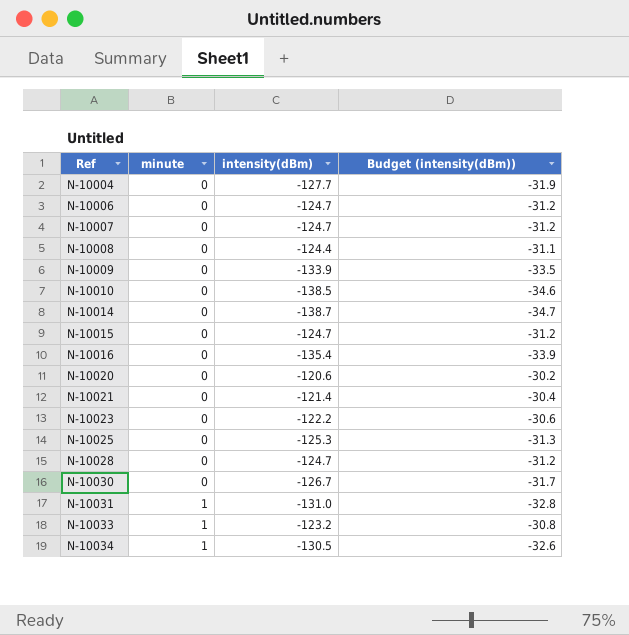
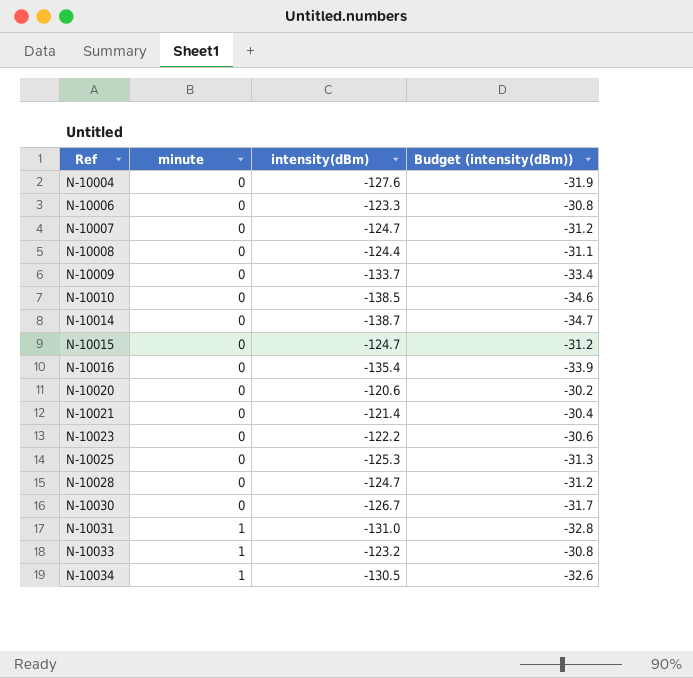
N-10004 | intensity(dBm): -127.7 -> -127.6
N-10006 | intensity(dBm): -124.7 -> -123.3
N-10006 | Budget (intensity(dBm)): -31.2 -> -30.8
N-10009 | intensity(dBm): -133.9 -> -133.7
N-10009 | Budget (intensity(dBm)): -33.5 -> -33.4

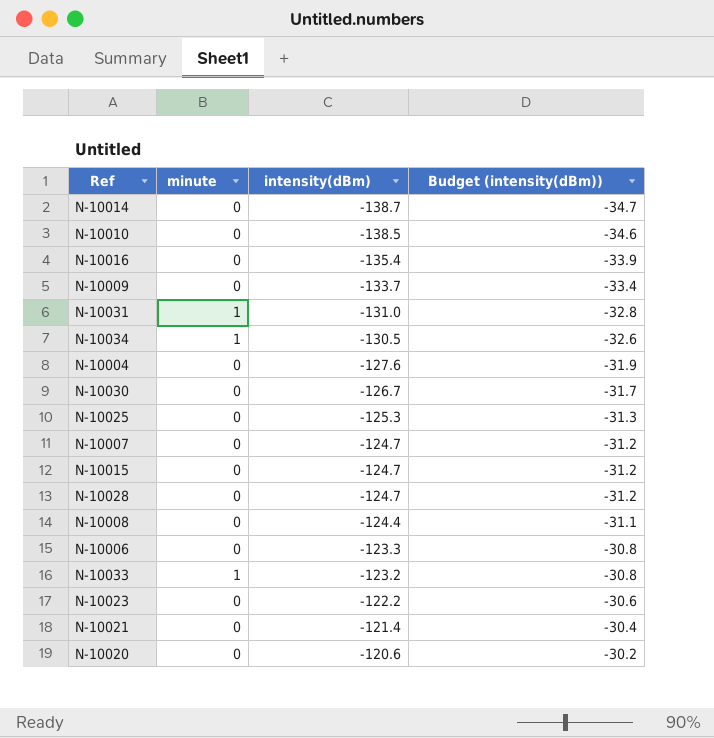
row order: Ref ascending -> intensity(dBm) ascending

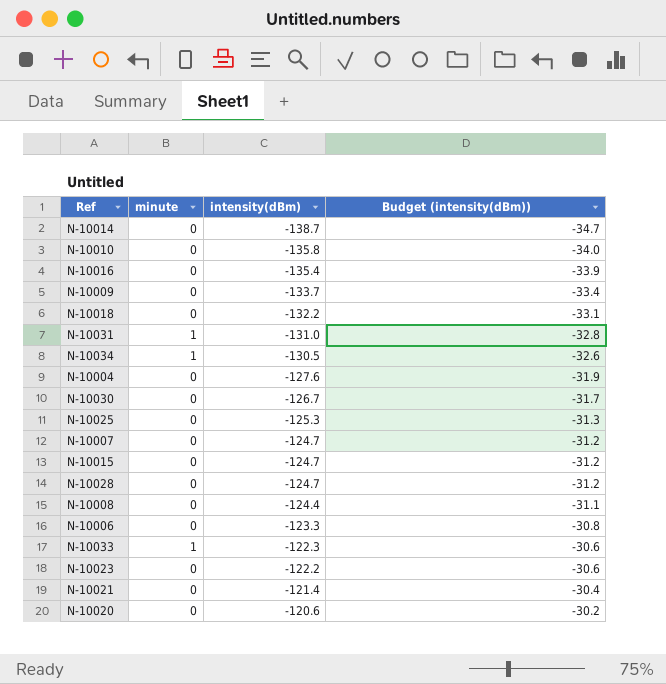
N-10010 | intensity(dBm): -138.5 -> -135.8
N-10010 | Budget (intensity(dBm)): -34.6 -> -34.0
row N-10018: none -> 0 | -132.2 | -33.1
N-10033 | intensity(dBm): -123.2 -> -122.3
N-10033 | Budget (intensity(dBm)): -30.8 -> -30.6

